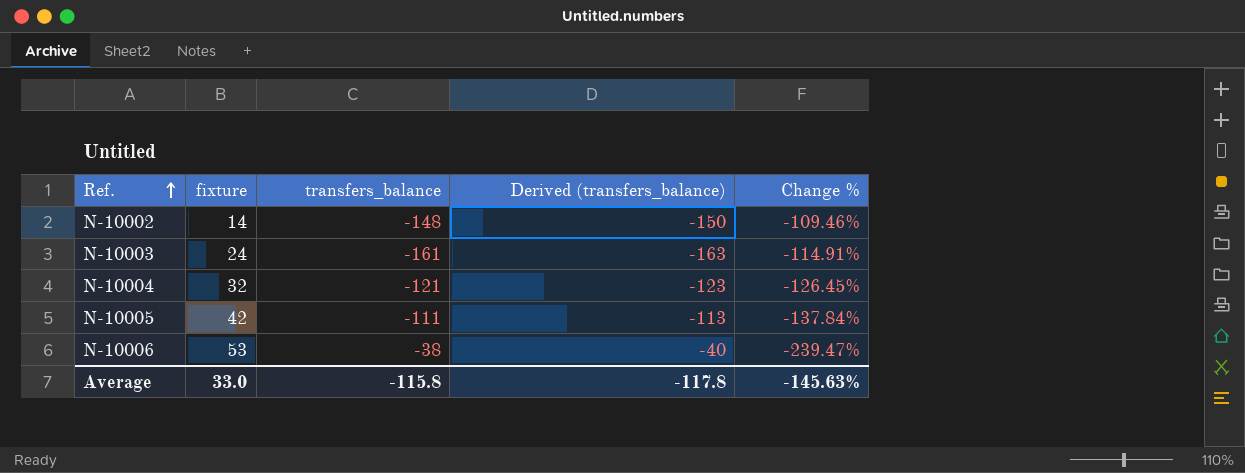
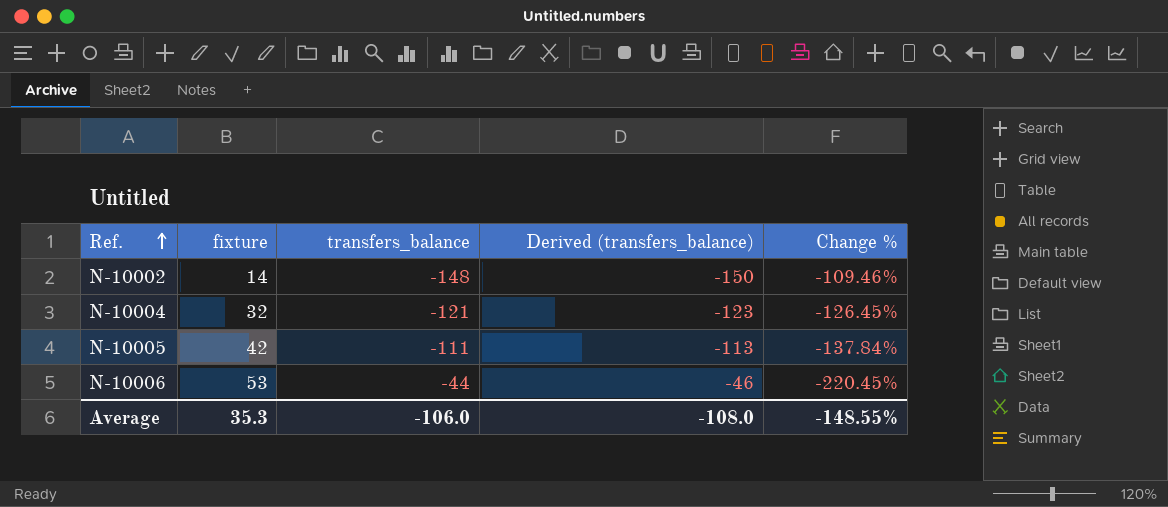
row N-10003: 24 | -161 | -163 | -114.91% -> none
N-10006 | transfers_balance: -38 -> -44
N-10006 | Derived (transfers_balance): -40 -> -46
N-10006 | Change %: -239.47% -> -220.45%
Average | fixture: 33.0 -> 35.3
Average | transfers_balance: -115.8 -> -106.0
Average | Derived (transfers_balance): -117.8 -> -108.0
Average | Change %: -145.63% -> -148.55%

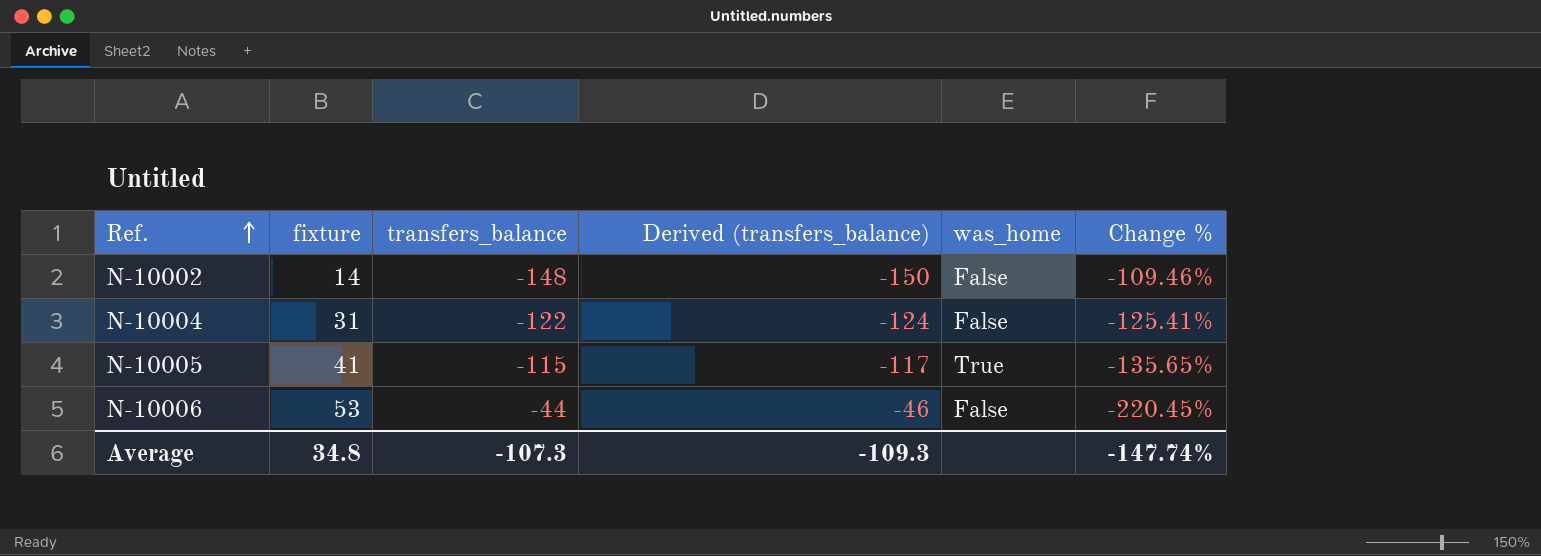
column was_home | position: none -> 5
N-10004 | fixture: 32 -> 31
N-10004 | transfers_balance: -121 -> -122
N-10004 | Derived (transfers_balance): -123 -> -124
N-10004 | Change %: -126.45% -> -125.41%
N-10005 | fixture: 42 -> 41
N-10005 | transfers_balance: -111 -> -115
N-10005 | Derived (transfers_balance): -113 -> -117
N-10005 | Change %: -137.84% -> -135.65%
Average | fixture: 35.3 -> 34.8
Average | transfers_balance: -106.0 -> -107.3
Average | Derived (transfers_balance): -108.0 -> -109.3
Average | Change %: -148.55% -> -147.74%

